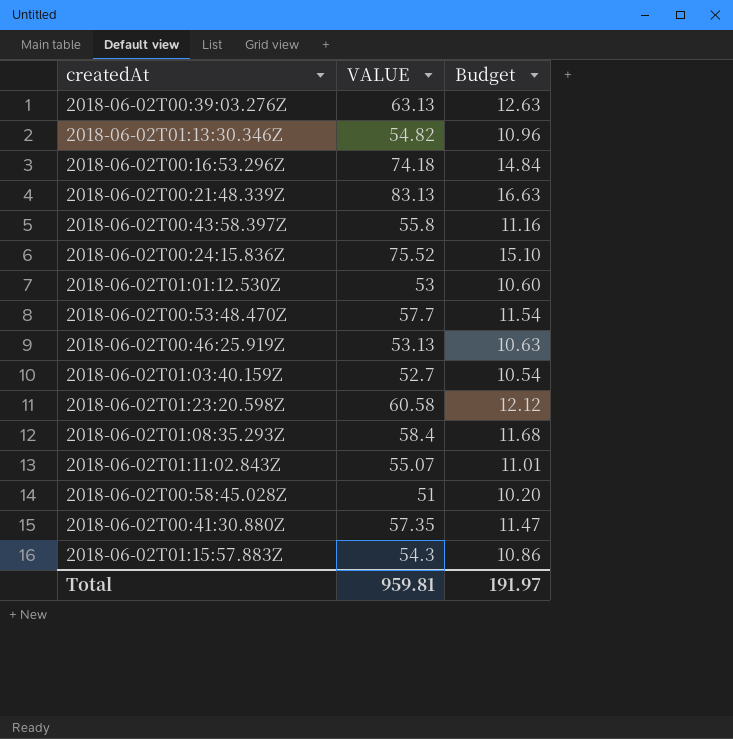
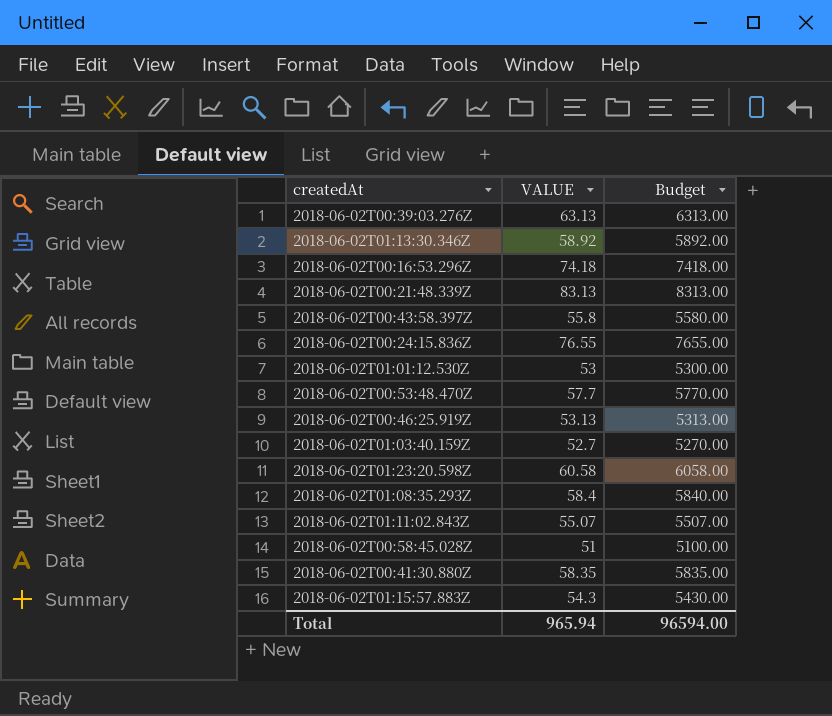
column Budget | formula: [VALUE] * 0.2 -> [VALUE] * 100
2018-06-02T01:13:30.346Z | VALUE: 54.82 -> 58.92
2018-06-02T00:24:15.836Z | VALUE: 75.52 -> 76.55
2018-06-02T00:41:30.880Z | VALUE: 57.35 -> 58.35
Total | VALUE: 959.81 -> 965.94
Total | Budget: 191.97 -> 96594.00

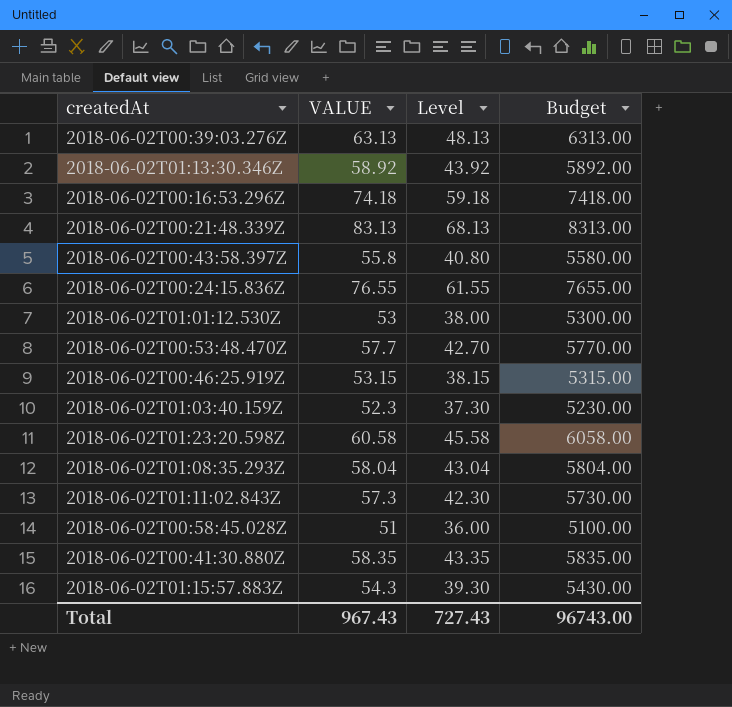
column Level | formula: none -> [VALUE] - 15
2018-06-02T00:46:25.919Z | VALUE: 53.13 -> 53.15
2018-06-02T00:46:25.919Z | Budget: 5313.00 -> 5315.00
2018-06-02T01:03:40.159Z | VALUE: 52.7 -> 52.3
2018-06-02T01:03:40.159Z | Budget: 5270.00 -> 5230.00
2018-06-02T01:08:35.293Z | VALUE: 58.4 -> 58.04
2018-06-02T01:08:35.293Z | Budget: 5840.00 -> 5804.00
2018-06-02T01:11:02.843Z | VALUE: 55.07 -> 57.3
2018-06-02T01:11:02.843Z | Budget: 5507.00 -> 5730.00
Total | VALUE: 965.94 -> 967.43
Total | Budget: 96594.00 -> 96743.00

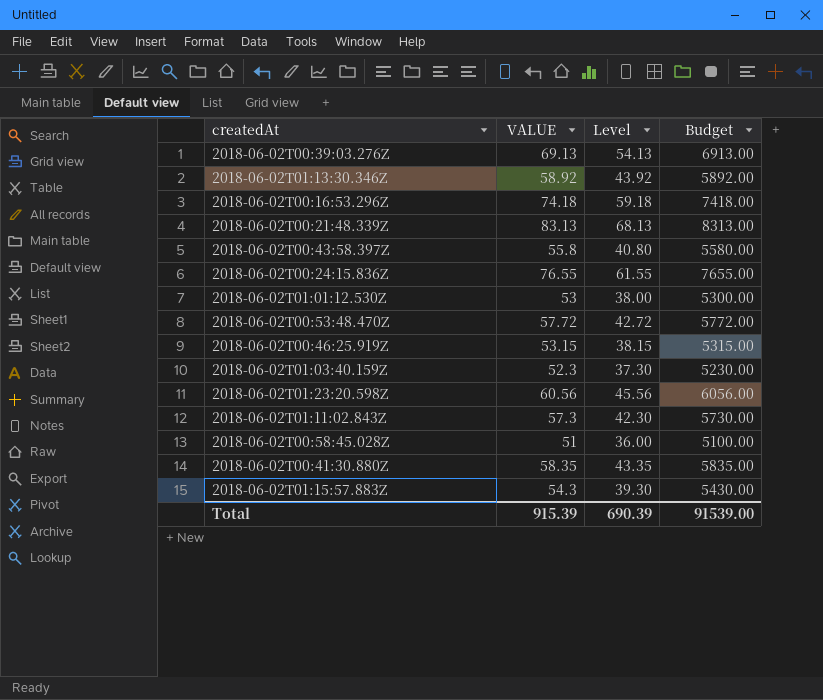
row 2018-06-02T01:08:35.293Z: 58.04 | 43.04 | 5804.00 -> none
2018-06-02T00:39:03.276Z | VALUE: 63.13 -> 69.13
2018-06-02T00:39:03.276Z | Level: 48.13 -> 54.13
2018-06-02T00:39:03.276Z | Budget: 6313.00 -> 6913.00
2018-06-02T00:53:48.470Z | VALUE: 57.7 -> 57.72
2018-06-02T00:53:48.470Z | Level: 42.70 -> 42.72
2018-06-02T00:53:48.470Z | Budget: 5770.00 -> 5772.00
2018-06-02T01:23:20.598Z | VALUE: 60.58 -> 60.56
2018-06-02T01:23:20.598Z | Level: 45.58 -> 45.56
2018-06-02T01:23:20.598Z | Budget: 6058.00 -> 6056.00
Total | VALUE: 967.43 -> 915.39
Total | Level: 727.43 -> 690.39
Total | Budget: 96743.00 -> 91539.00

